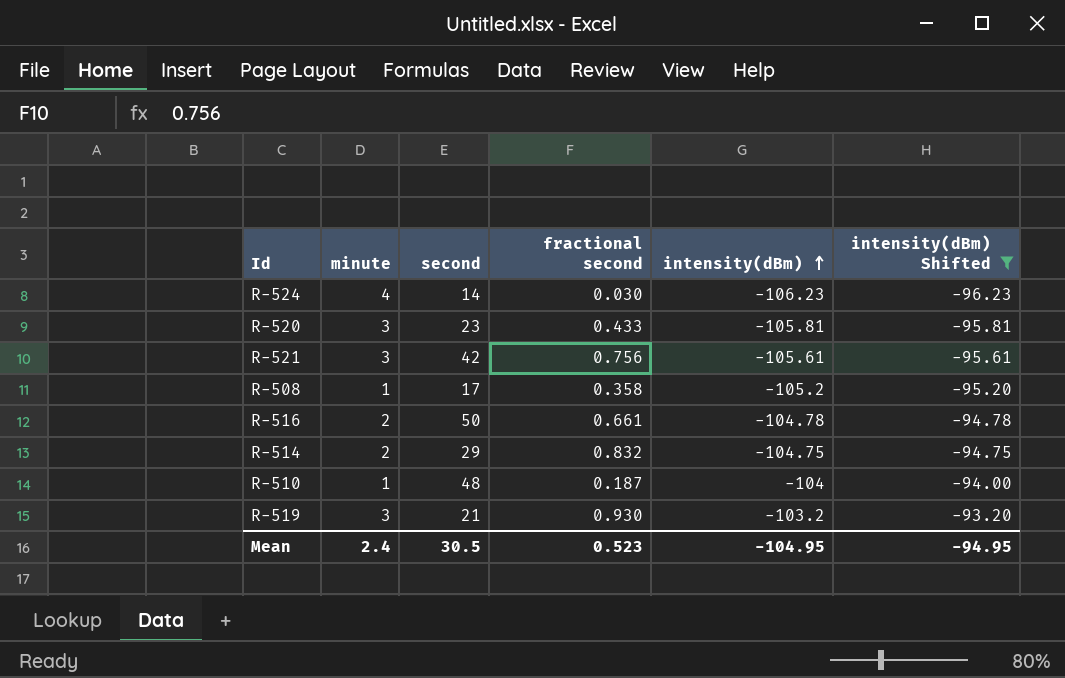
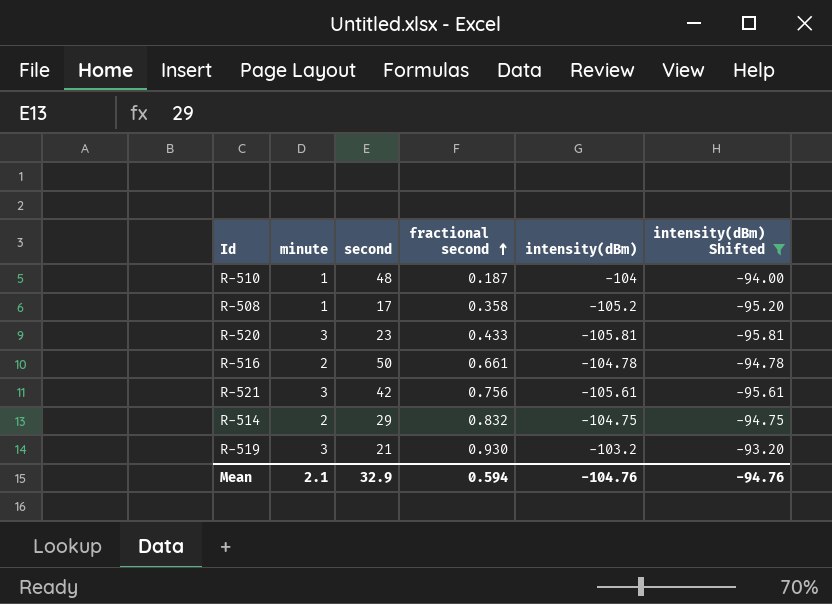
row order: intensity(dBm) ascending -> fractional second ascending
row R-524: 4 | 14 | 0.030 | -106.23 | -96.23 -> none
Mean | minute: 2.4 -> 2.1
Mean | second: 30.5 -> 32.9
Mean | fractional second: 0.523 -> 0.594
Mean | intensity(dBm): -104.95 -> -104.76
Mean | intensity(dBm) Shifted: -94.95 -> -94.76

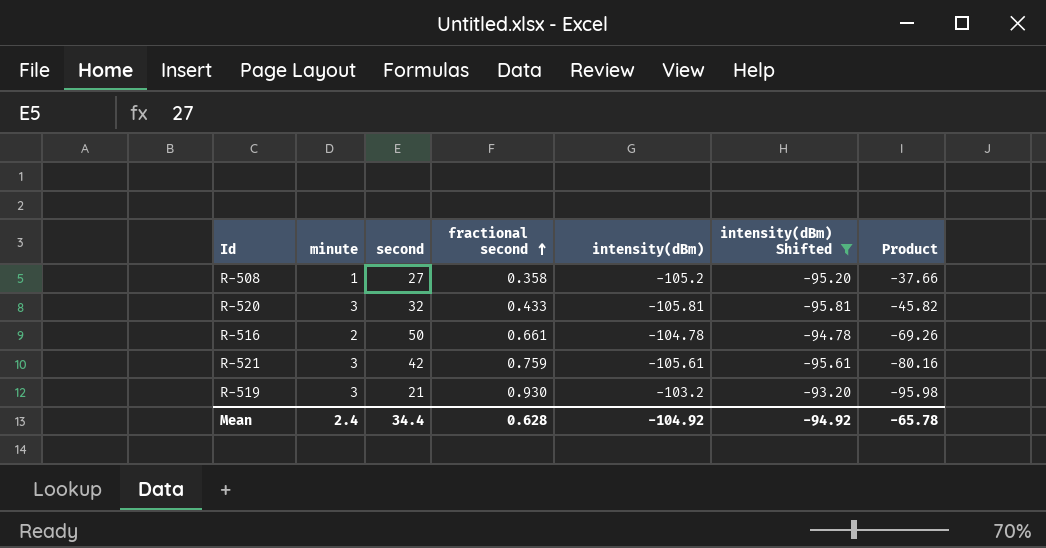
column Product | formula: none -> [fractional second] * [intensity(dBm)]
row R-510: 1 | 48 | 0.187 | -104 | -94.00 -> none
row R-514: 2 | 29 | 0.832 | -104.75 | -94.75 -> none
R-508 | second: 17 -> 27
R-520 | second: 23 -> 32
R-521 | fractional second: 0.756 -> 0.759
Mean | minute: 2.1 -> 2.4
Mean | second: 32.9 -> 34.4
Mean | fractional second: 0.594 -> 0.628
Mean | intensity(dBm): -104.76 -> -104.92
Mean | intensity(dBm) Shifted: -94.76 -> -94.92

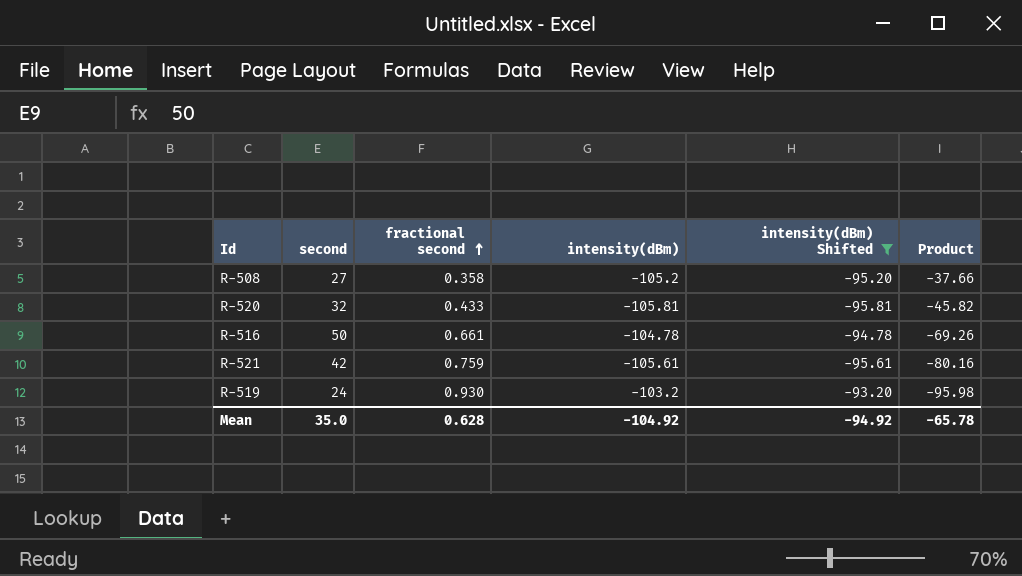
column minute | position: 2 -> none
R-519 | second: 21 -> 24
Mean | second: 34.4 -> 35.0

